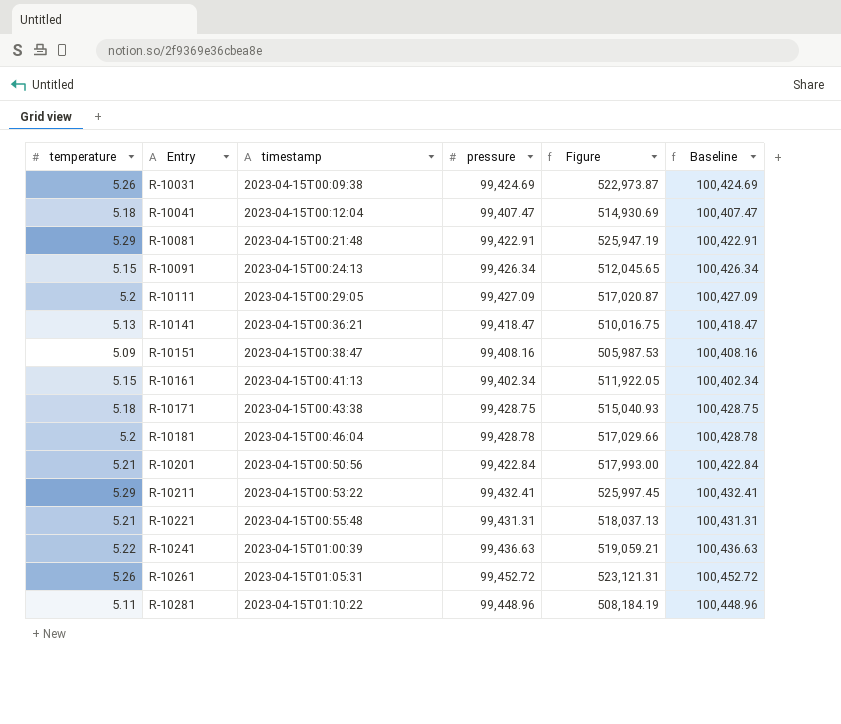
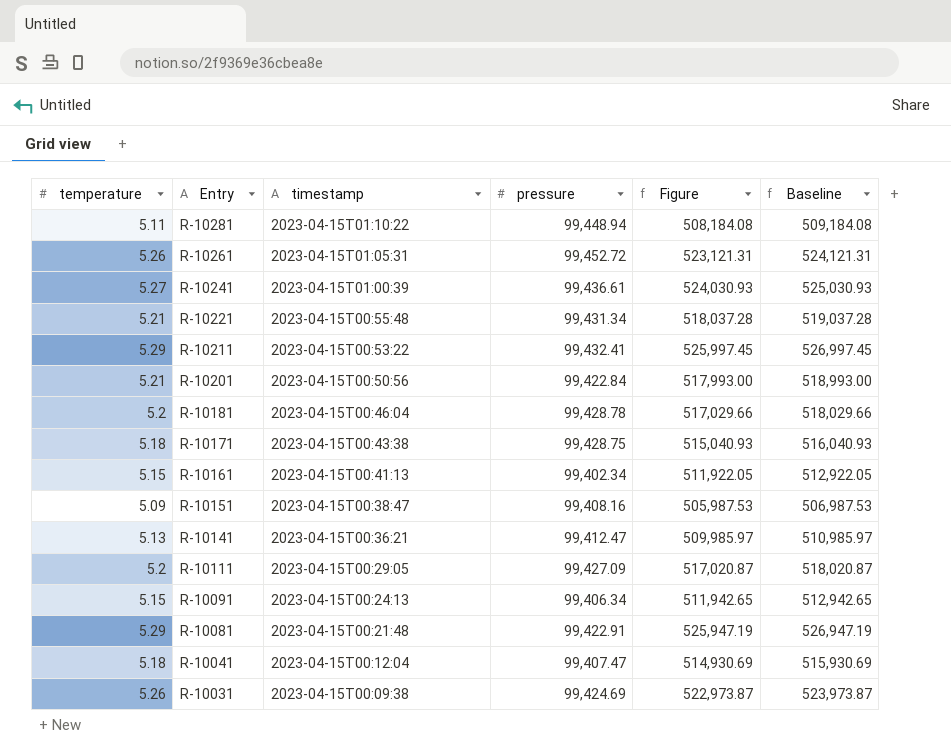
row order: Entry ascending -> Entry descending
column Baseline | formula: [pressure] + 1000 -> [Figure] + 1000
R-10281 | pressure: 99,448.96 -> 99,448.94
R-10281 | Figure: 508,184.19 -> 508,184.08
R-10241 | temperature: 5.22 -> 5.27
R-10241 | pressure: 99,436.63 -> 99,436.61
R-10241 | Figure: 519,059.21 -> 524,030.93
R-10221 | pressure: 99,431.31 -> 99,431.34
R-10221 | Figure: 518,037.13 -> 518,037.28
R-10141 | pressure: 99,418.47 -> 99,412.47
R-10141 | Figure: 510,016.75 -> 509,985.97
R-10091 | pressure: 99,426.34 -> 99,406.34
R-10091 | Figure: 512,045.65 -> 511,942.65

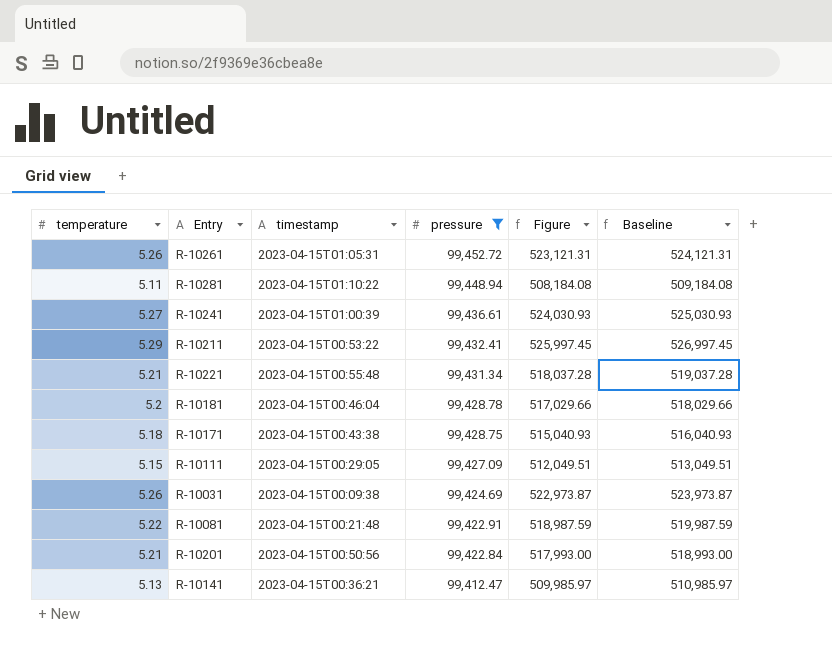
filter: none -> pressure >= 99,412.47
row order: Entry descending -> pressure descending
R-10111 | temperature: 5.2 -> 5.15
R-10111 | Figure: 517,020.87 -> 512,049.51
R-10111 | Baseline: 518,020.87 -> 513,049.51
R-10081 | temperature: 5.29 -> 5.22
R-10081 | Figure: 525,947.19 -> 518,987.59
R-10081 | Baseline: 526,947.19 -> 519,987.59

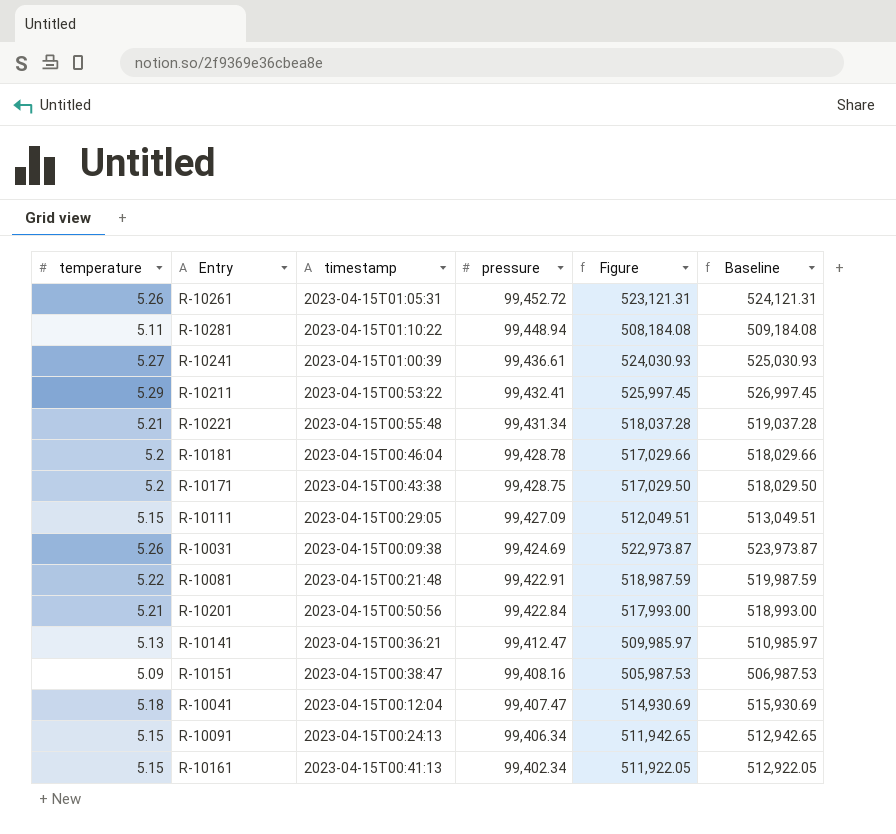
filter: pressure >= 99,412.47 -> none
R-10171 | temperature: 5.18 -> 5.2
R-10171 | Figure: 515,040.93 -> 517,029.50
R-10171 | Baseline: 516,040.93 -> 518,029.50

